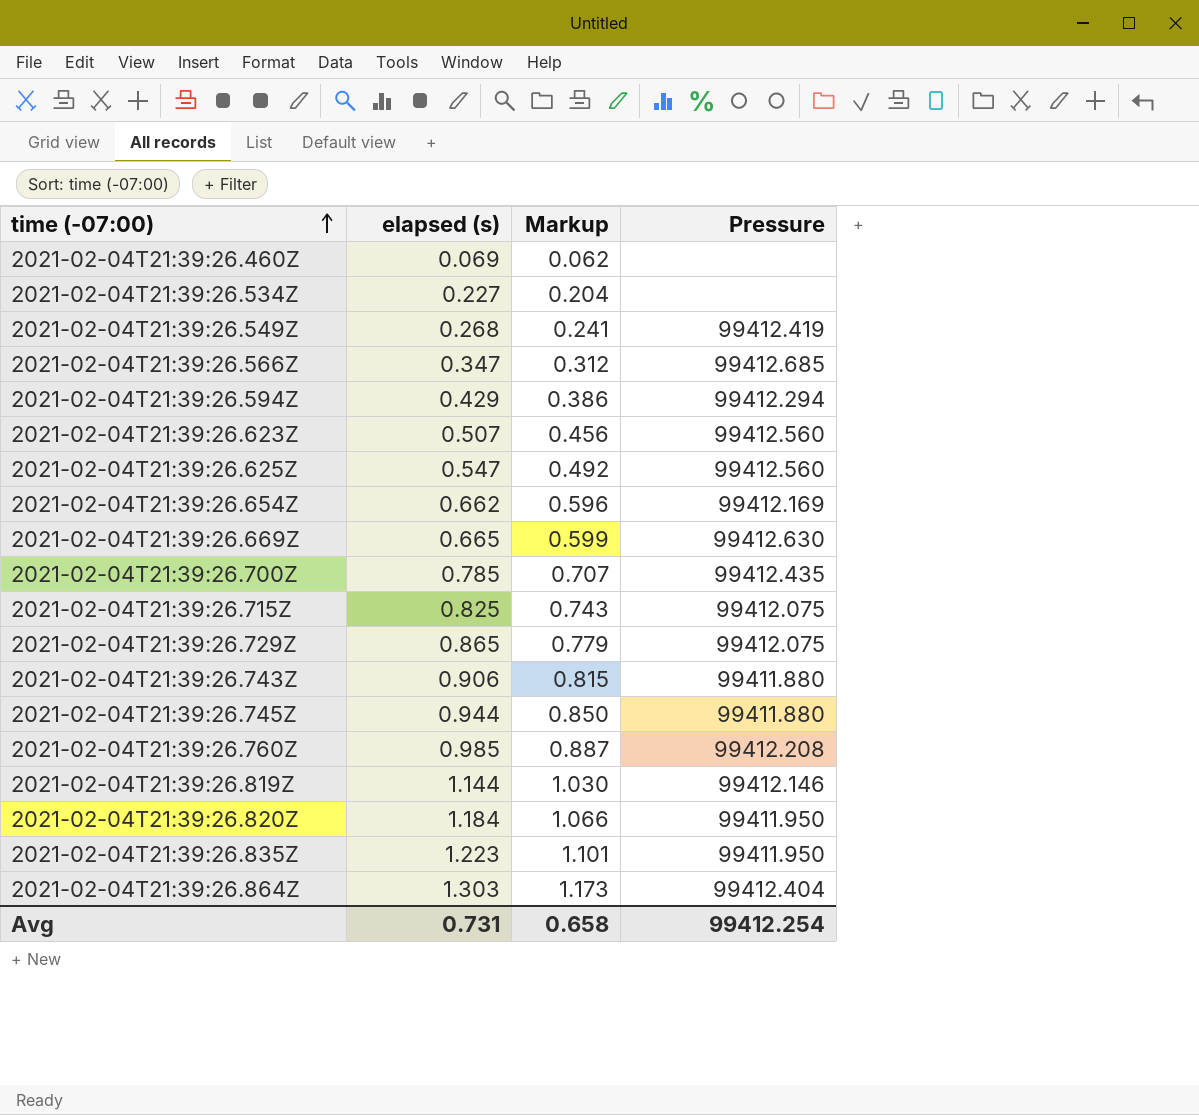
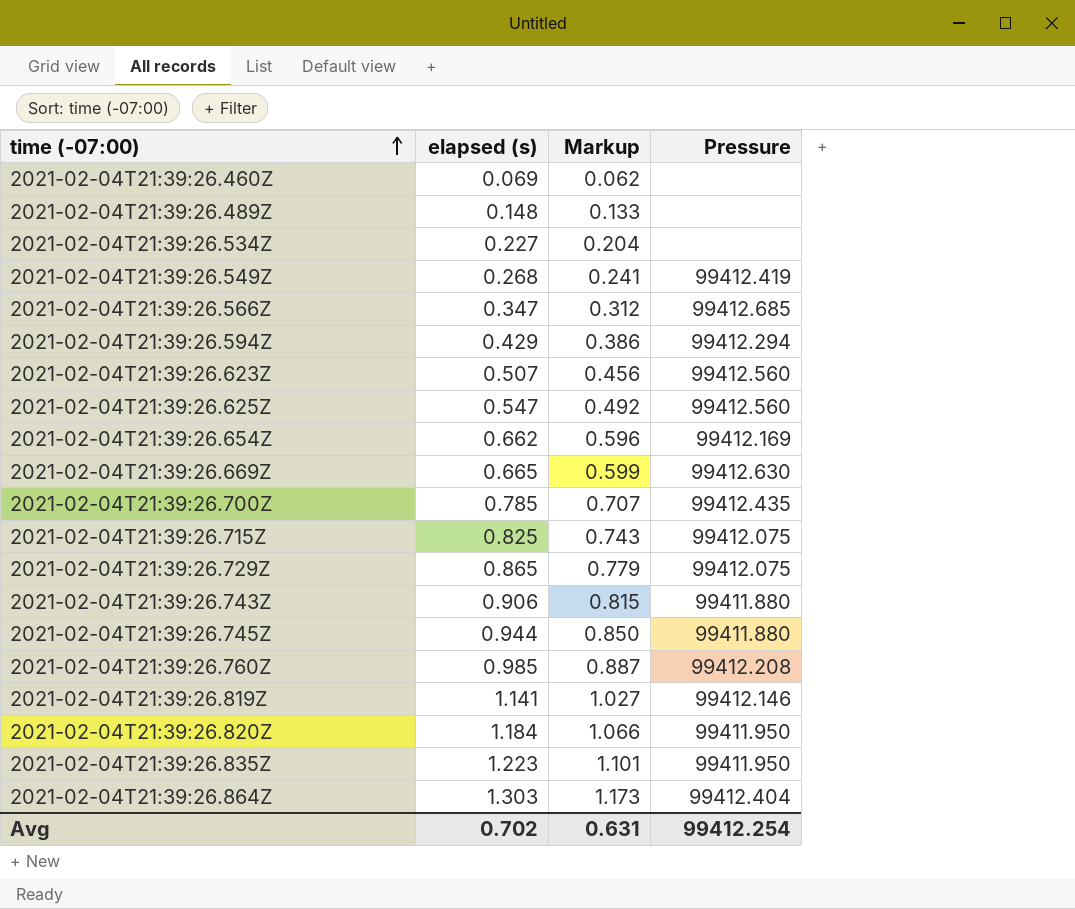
row 2021-02-04T21:39:26.489Z: none -> 0.148 | 0.133 | none
2021-02-04T21:39:26.819Z | elapsed (s): 1.144 -> 1.141
2021-02-04T21:39:26.819Z | Markup: 1.030 -> 1.027
Avg | elapsed (s): 0.731 -> 0.702
Avg | Markup: 0.658 -> 0.631

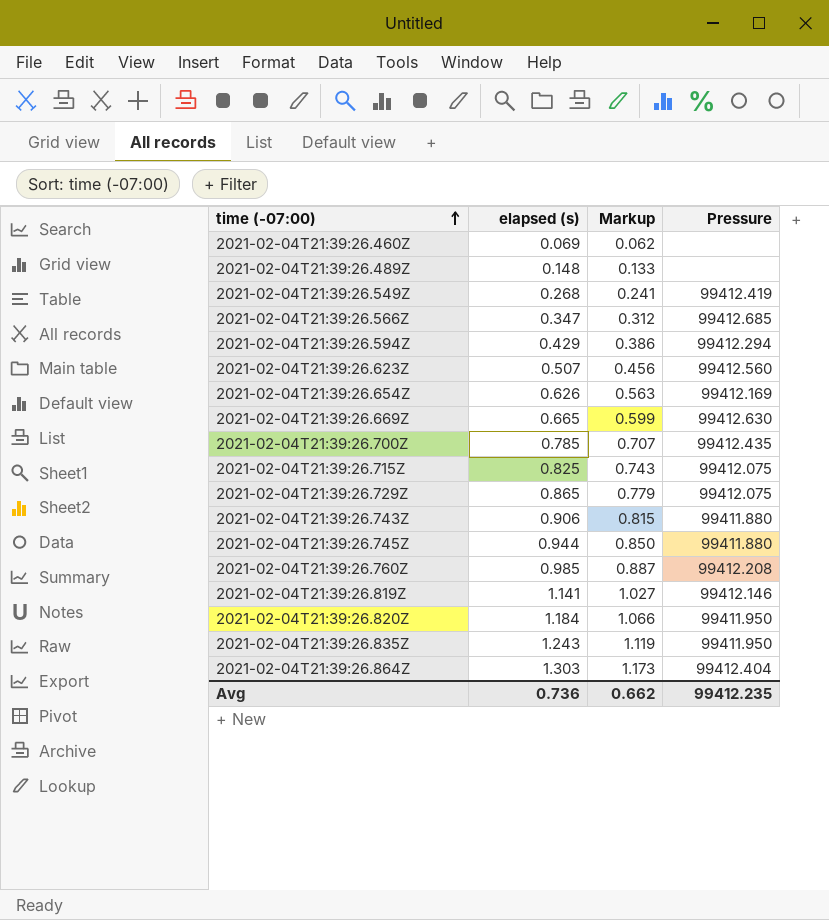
row 2021-02-04T21:39:26.534Z: 0.227 | 0.204 | none -> none
row 2021-02-04T21:39:26.625Z: 0.547 | 0.492 | 99412.560 -> none
2021-02-04T21:39:26.654Z | elapsed (s): 0.662 -> 0.626
2021-02-04T21:39:26.654Z | Markup: 0.596 -> 0.563
2021-02-04T21:39:26.835Z | elapsed (s): 1.223 -> 1.243
2021-02-04T21:39:26.835Z | Markup: 1.101 -> 1.119
Avg | elapsed (s): 0.702 -> 0.736
Avg | Markup: 0.631 -> 0.662
Avg | Pressure: 99412.254 -> 99412.235

